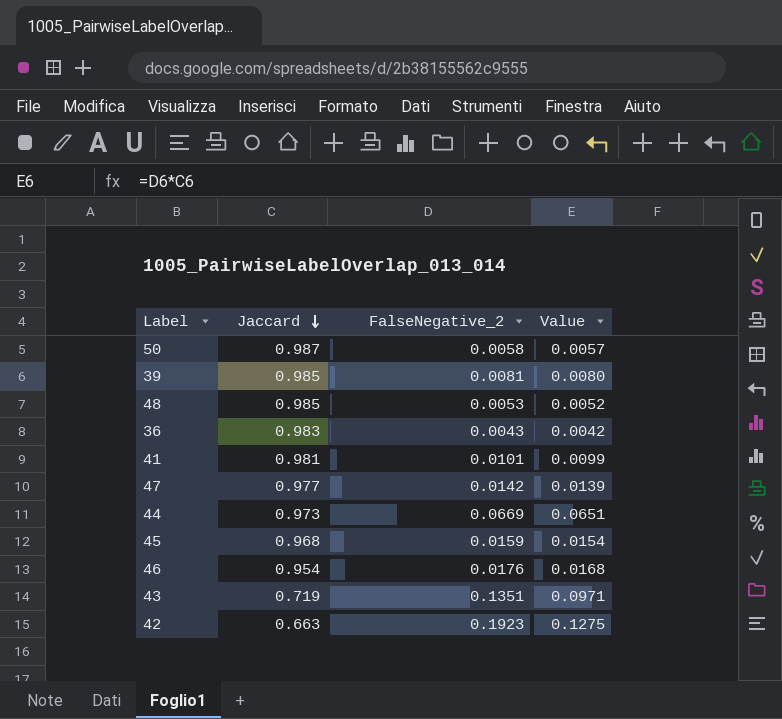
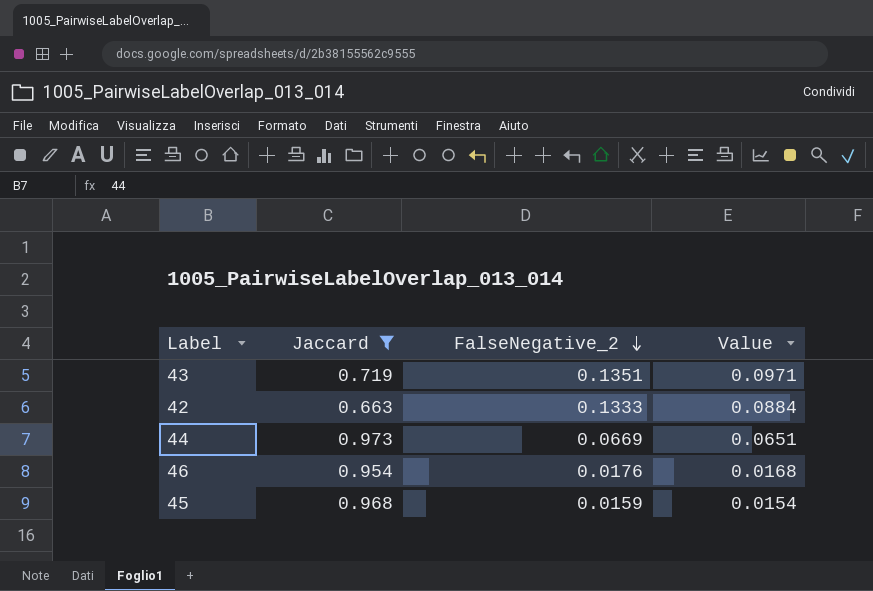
filter: none -> Jaccard <= 0.973
row order: Jaccard descending -> FalseNegative_2 descending
42 | FalseNegative_2: 0.1923 -> 0.1333
42 | Value: 0.1275 -> 0.0884

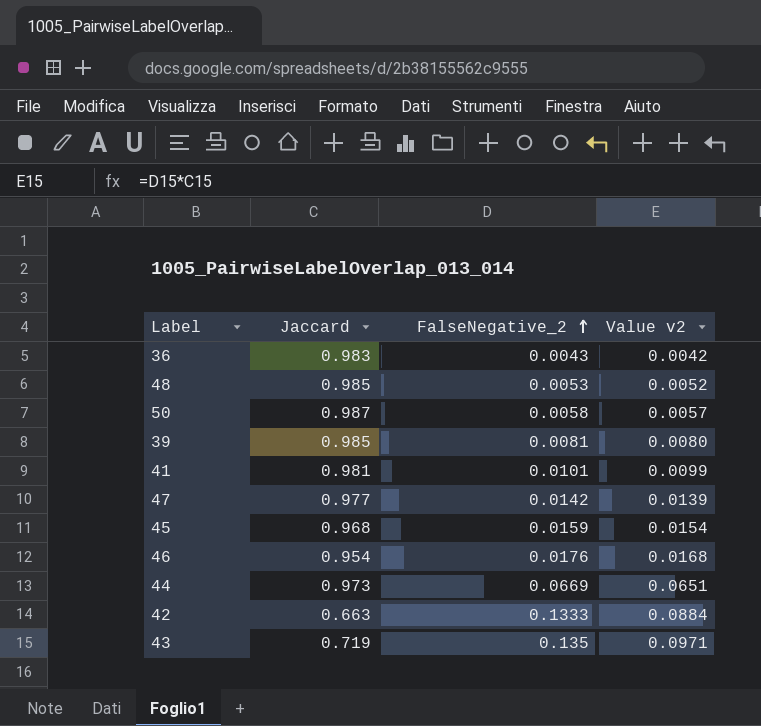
filter: Jaccard <= 0.973 -> none
row order: FalseNegative_2 descending -> FalseNegative_2 ascending
column name: Value -> Value v2
43 | FalseNegative_2: 0.1351 -> 0.135

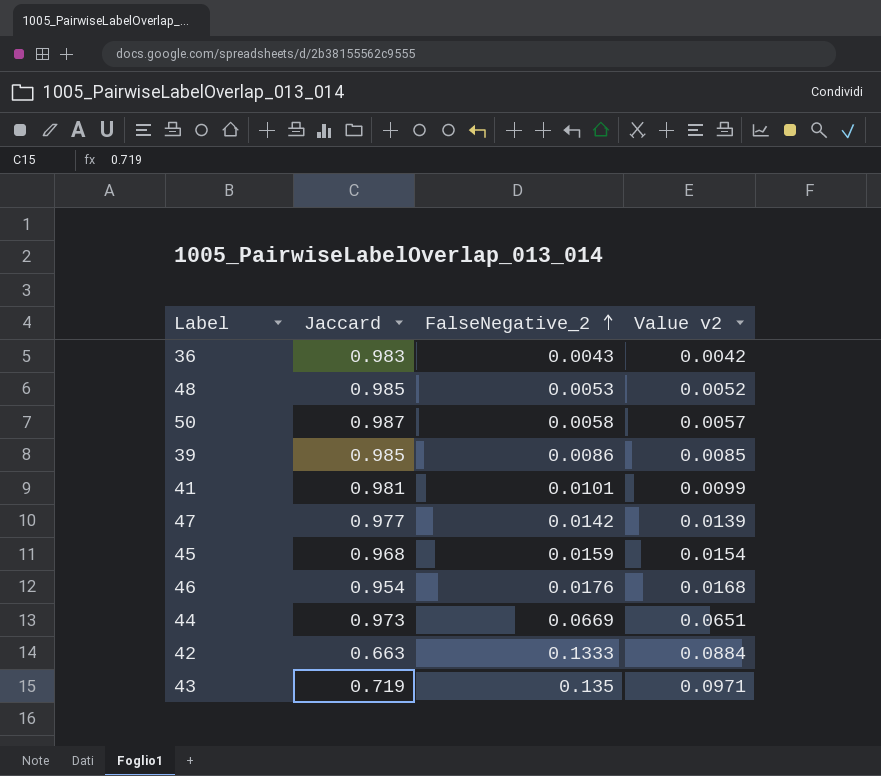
39 | FalseNegative_2: 0.0081 -> 0.0086
39 | Value v2: 0.0080 -> 0.0085

